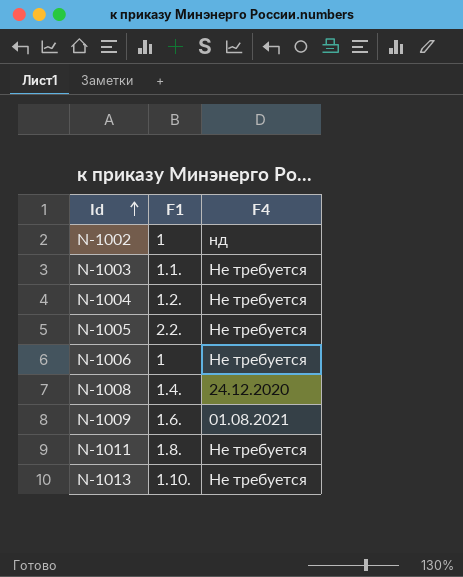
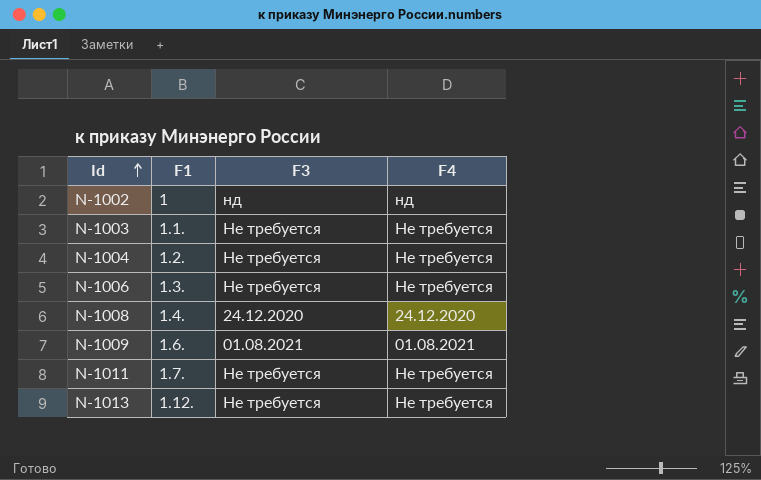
column F3 | position: none -> 3
row N-1005: 2.2. | Не требуется -> none
N-1006 | F1: 1 -> 1.3.
N-1011 | F1: 1.8. -> 1.7.
N-1013 | F1: 1.10. -> 1.12.

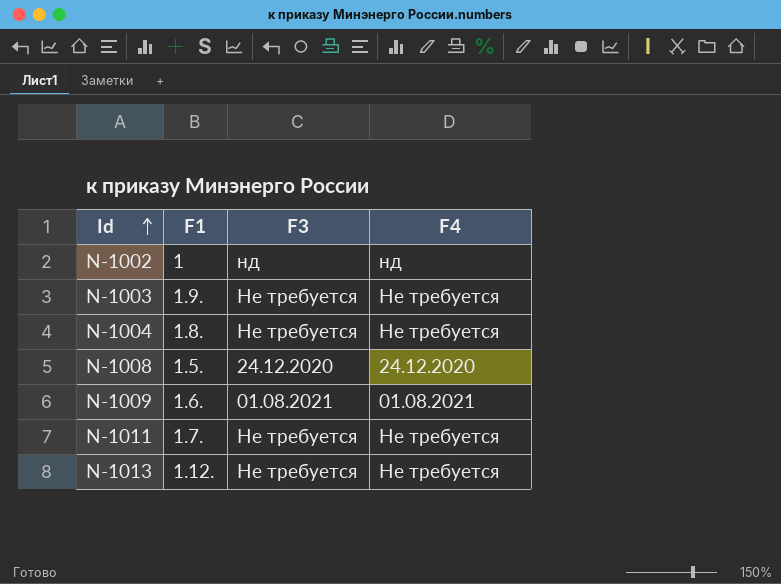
row N-1006: 1.3. | Не требуется | Не требуется -> none
N-1003 | F1: 1.1. -> 1.9.
N-1004 | F1: 1.2. -> 1.8.
N-1008 | F1: 1.4. -> 1.5.

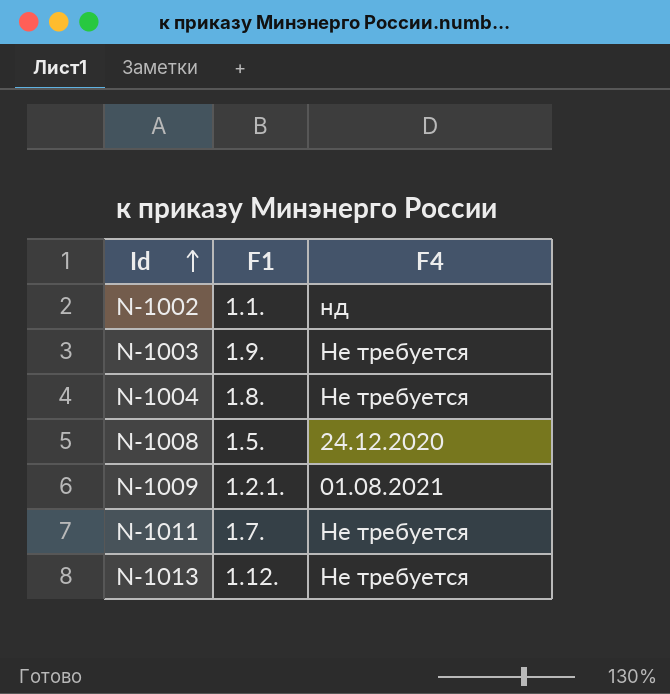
column F3 | position: 3 -> none
N-1002 | F1: 1 -> 1.1.
N-1009 | F1: 1.6. -> 1.2.1.

